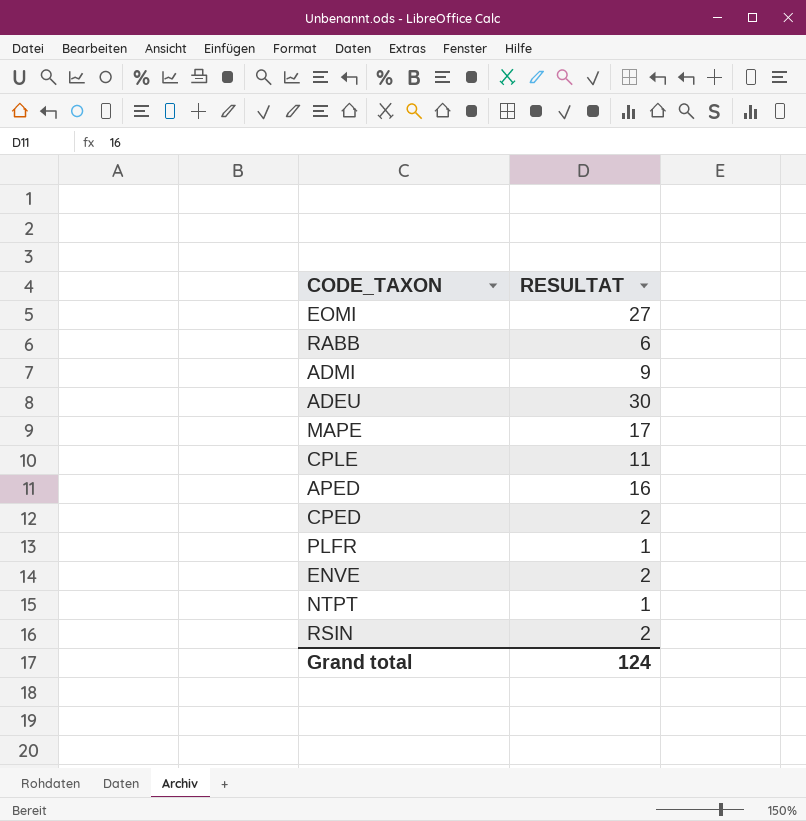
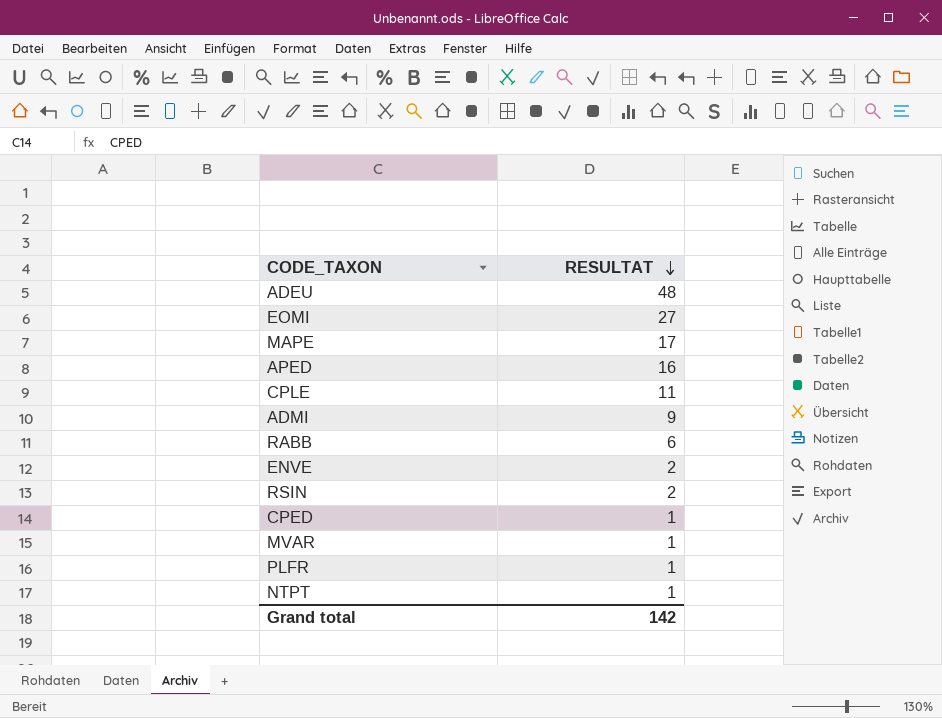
row order: none -> RESULTAT descending
ADEU | RESULTAT: 30 -> 48
CPED | RESULTAT: 2 -> 1
row MVAR: none -> 1
Grand total | RESULTAT: 124 -> 142

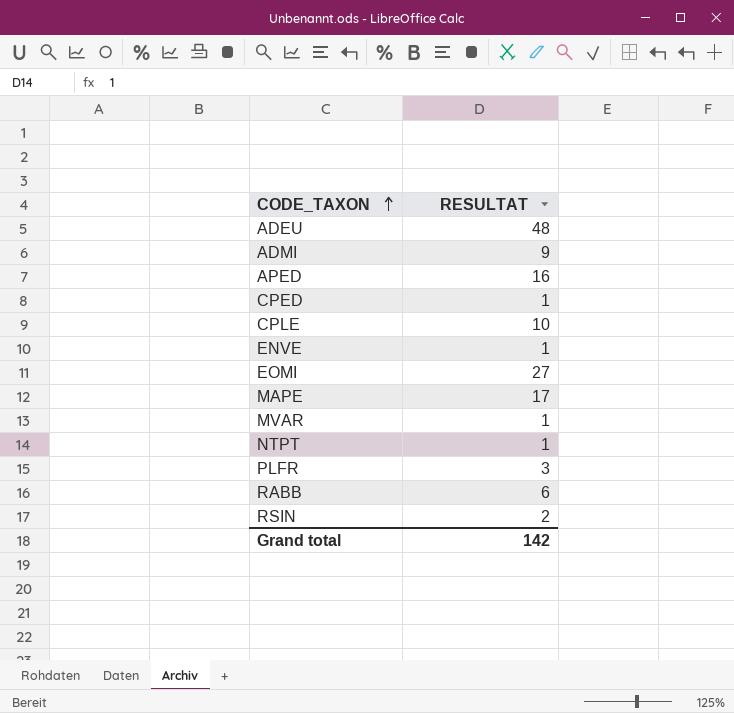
row order: RESULTAT descending -> CODE_TAXON ascending
CPLE | RESULTAT: 11 -> 10
ENVE | RESULTAT: 2 -> 1
PLFR | RESULTAT: 1 -> 3

